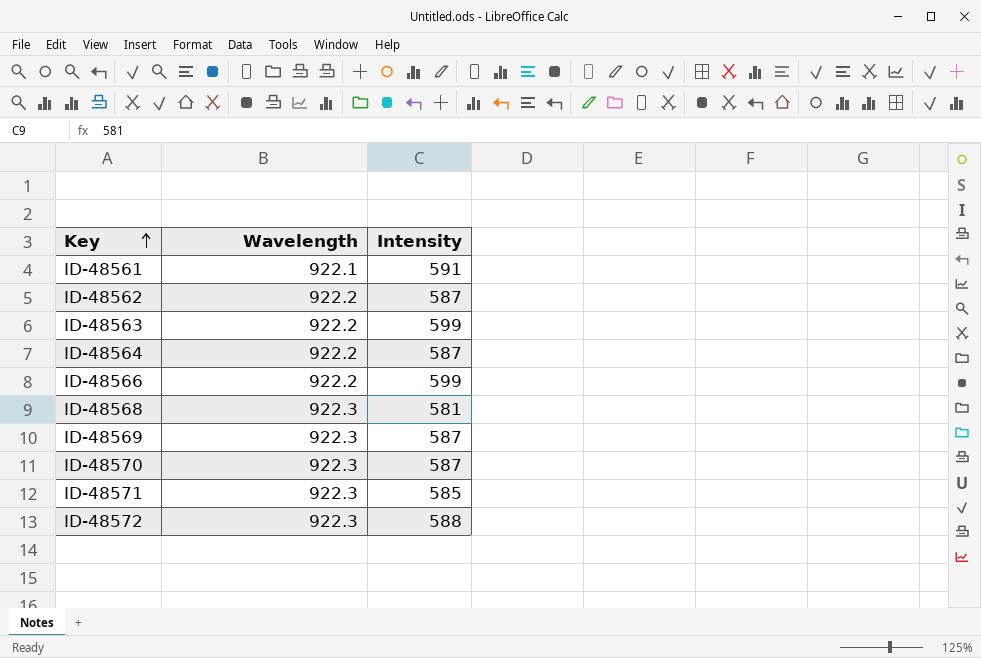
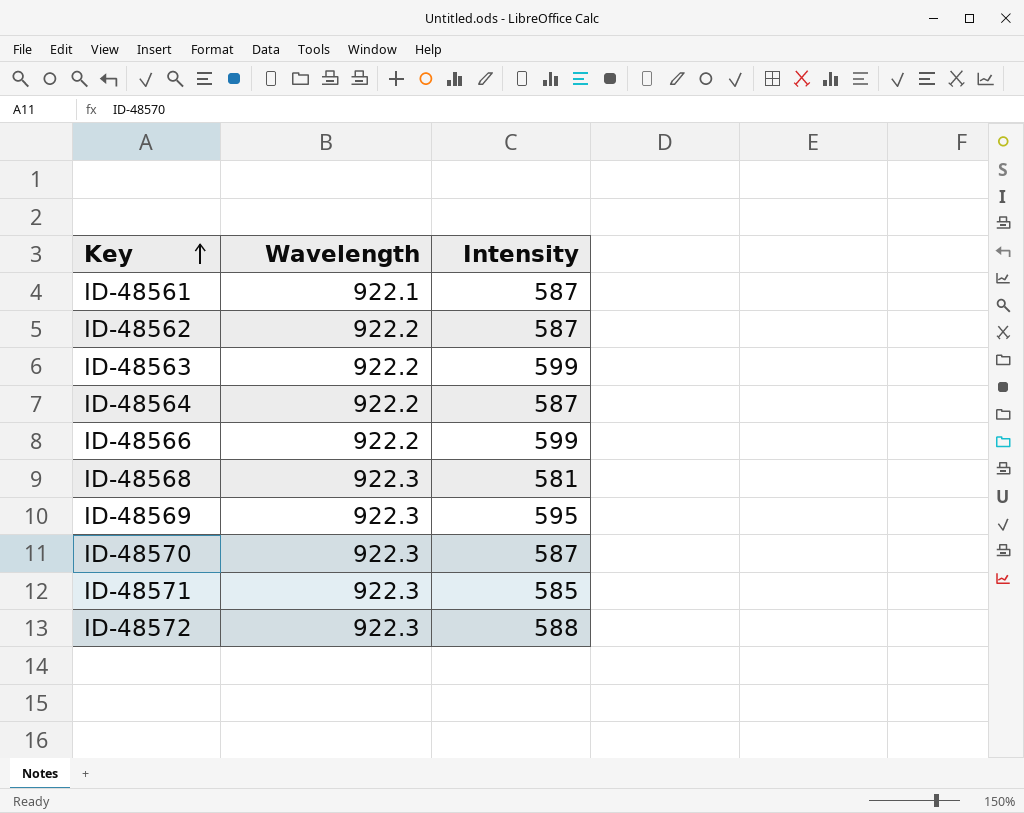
ID-48561 | Intensity: 591 -> 587
ID-48569 | Intensity: 587 -> 595

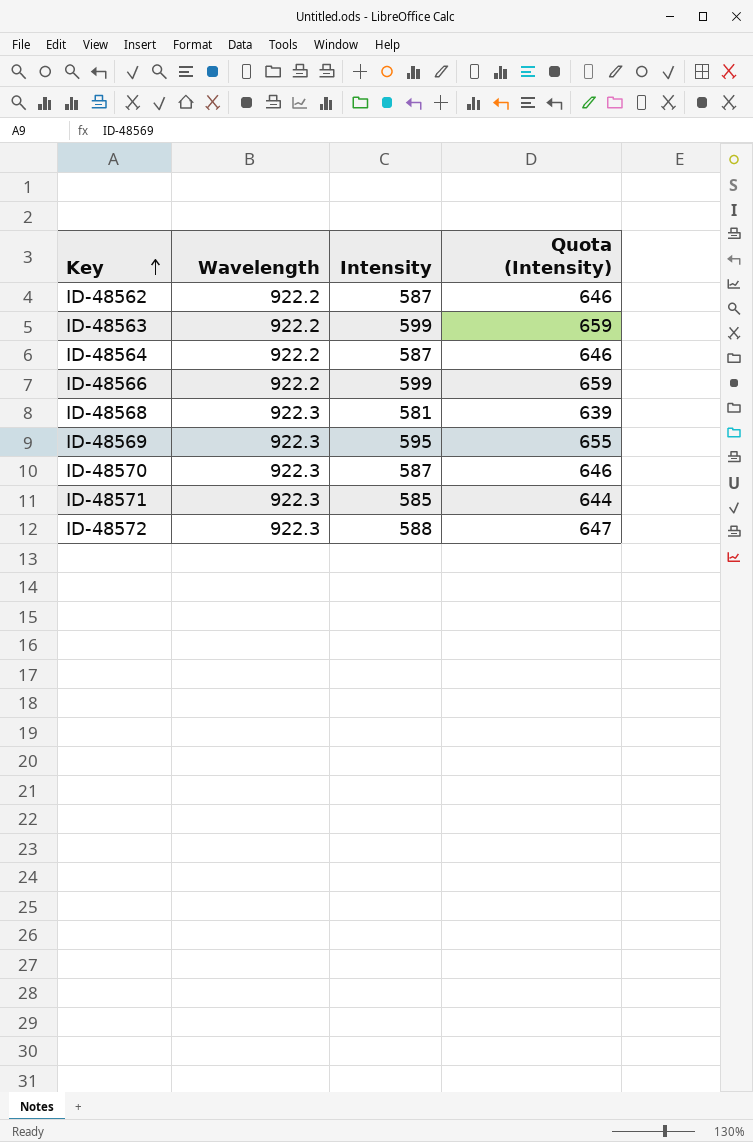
column Quota (Intensity) | formula: none -> [Intensity] * 1.1
row ID-48561: 922.1 | 587 -> none

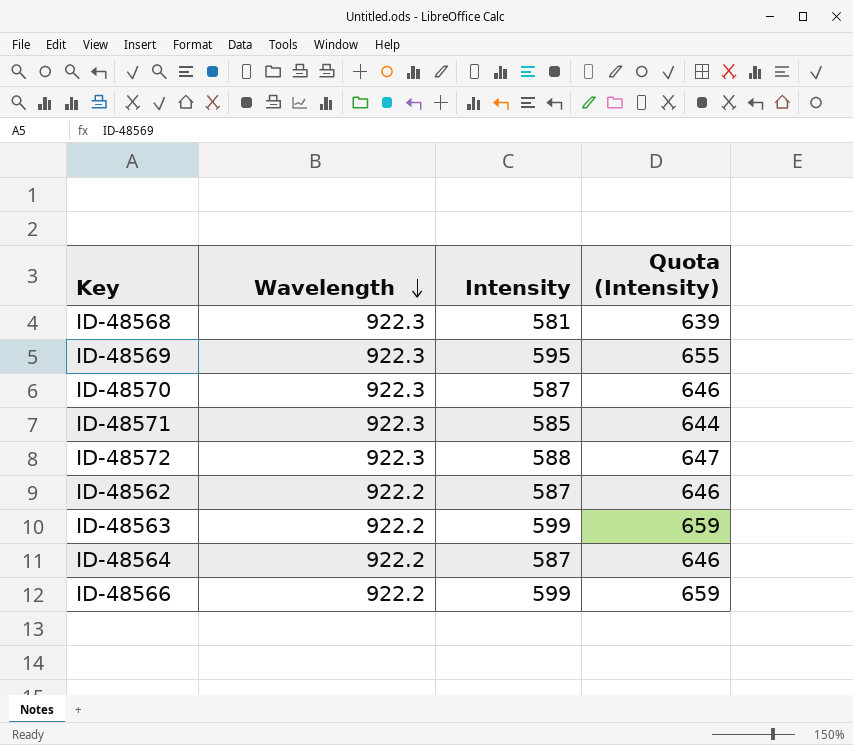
row order: Key ascending -> Wavelength descending

